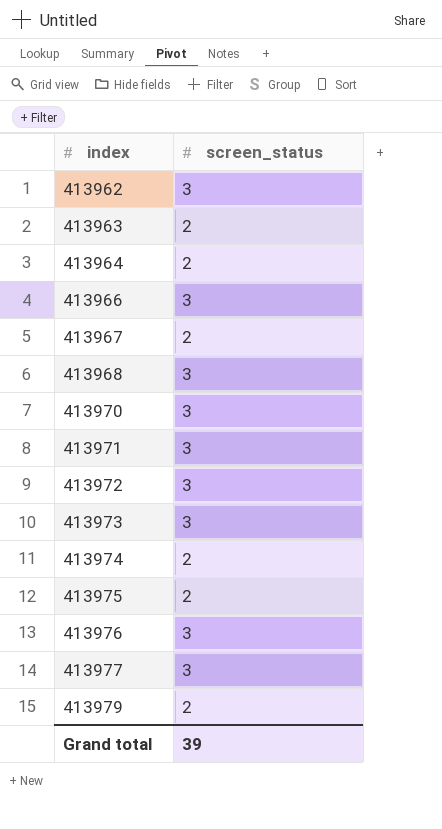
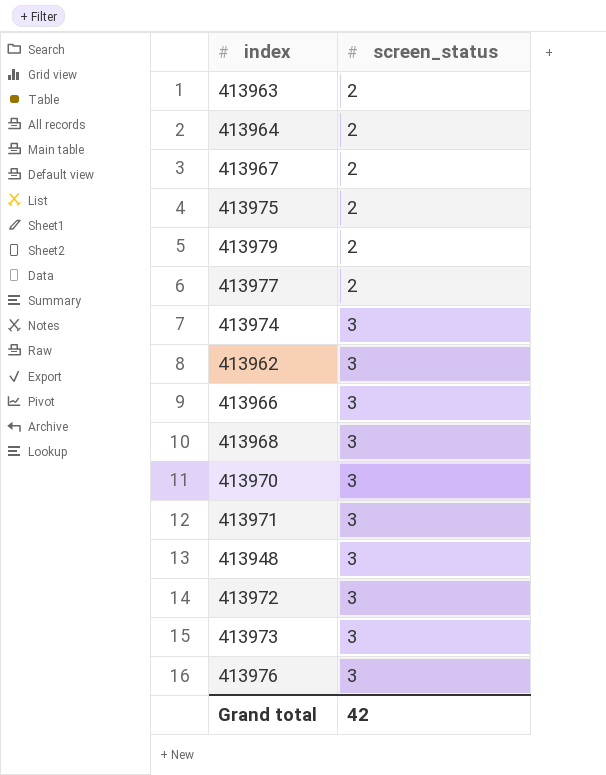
row order: index ascending -> screen_status ascending
413977 | screen_status: 3 -> 2
413974 | screen_status: 2 -> 3
row 413948: none -> 3
Grand total | screen_status: 39 -> 42

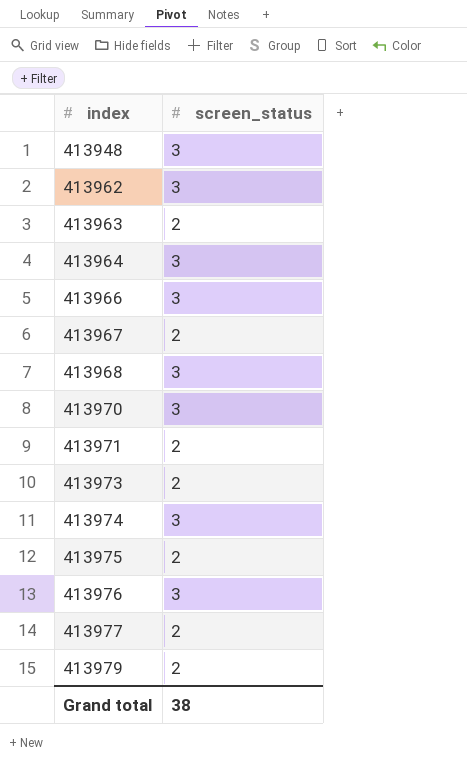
row order: screen_status ascending -> index ascending
row 413972: 3 -> none
413964 | screen_status: 2 -> 3
413971 | screen_status: 3 -> 2
413973 | screen_status: 3 -> 2
Grand total | screen_status: 42 -> 38

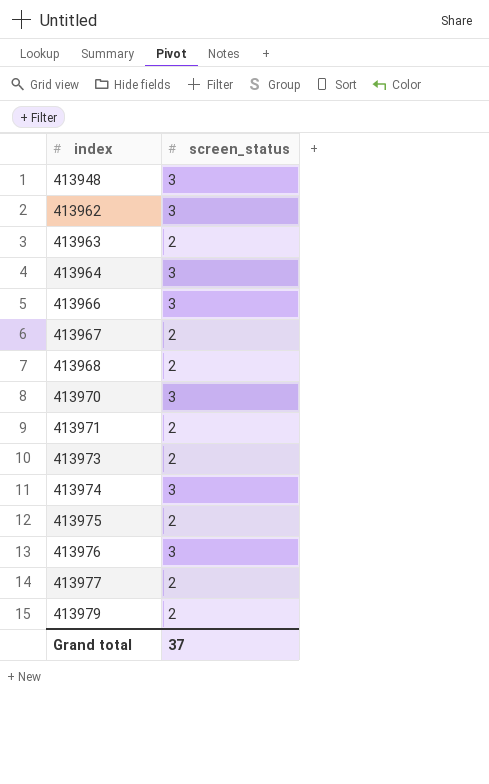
413968 | screen_status: 3 -> 2
Grand total | screen_status: 38 -> 37

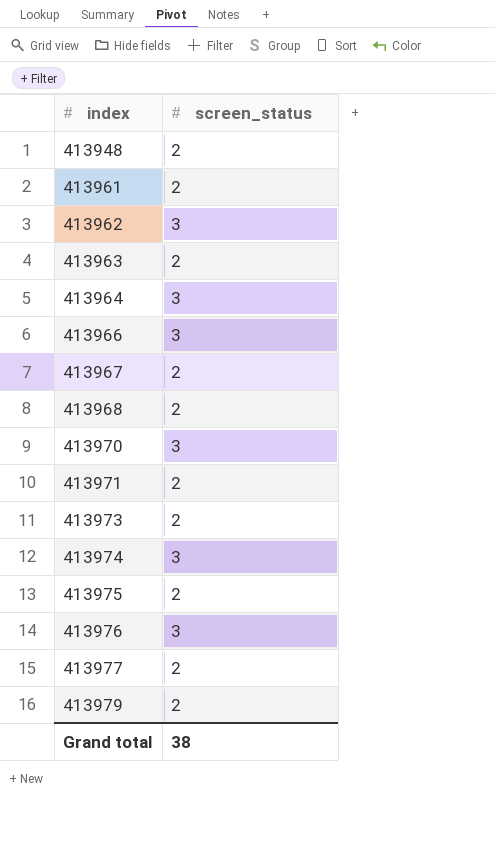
413948 | screen_status: 3 -> 2
row 413961: none -> 2
Grand total | screen_status: 37 -> 38

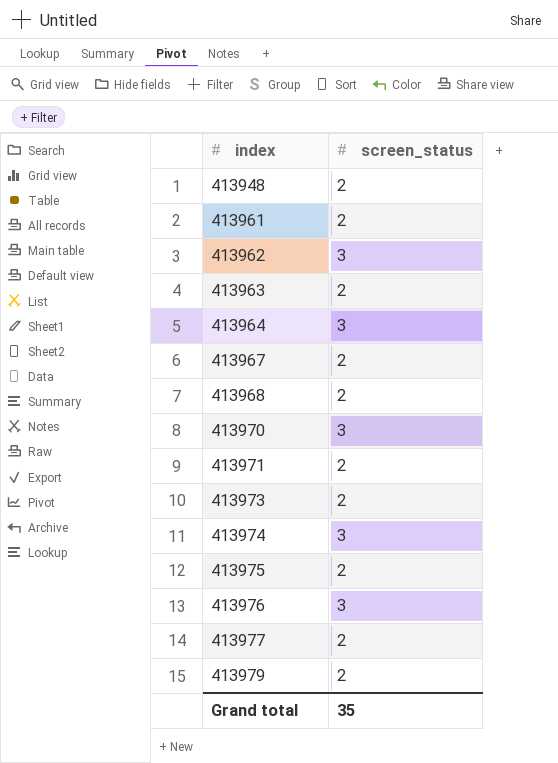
row 413966: 3 -> none
Grand total | screen_status: 38 -> 35

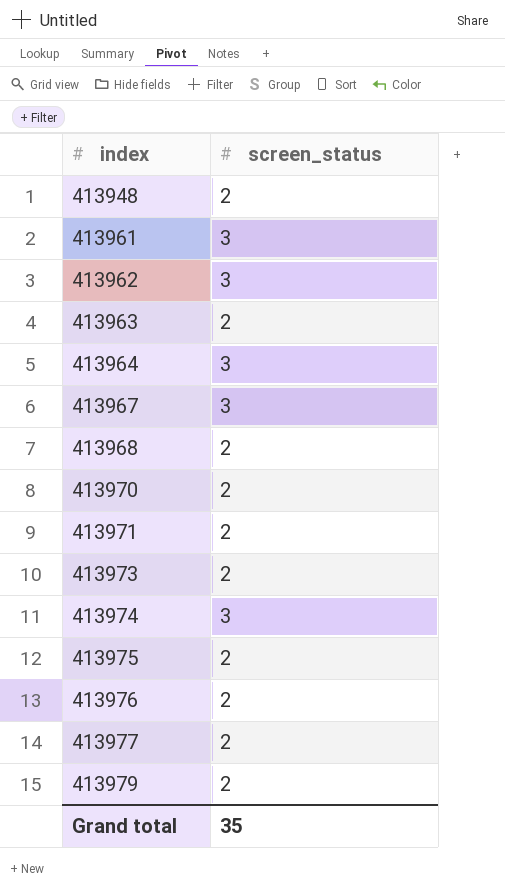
413961 | screen_status: 2 -> 3
413967 | screen_status: 2 -> 3
413970 | screen_status: 3 -> 2
413976 | screen_status: 3 -> 2

